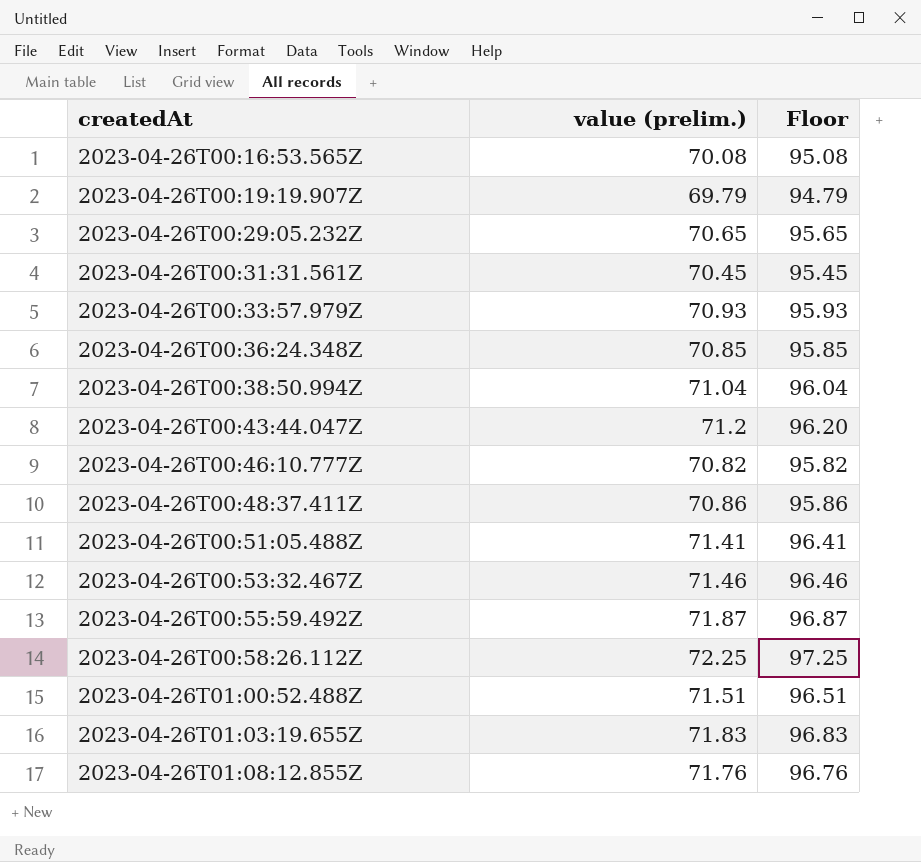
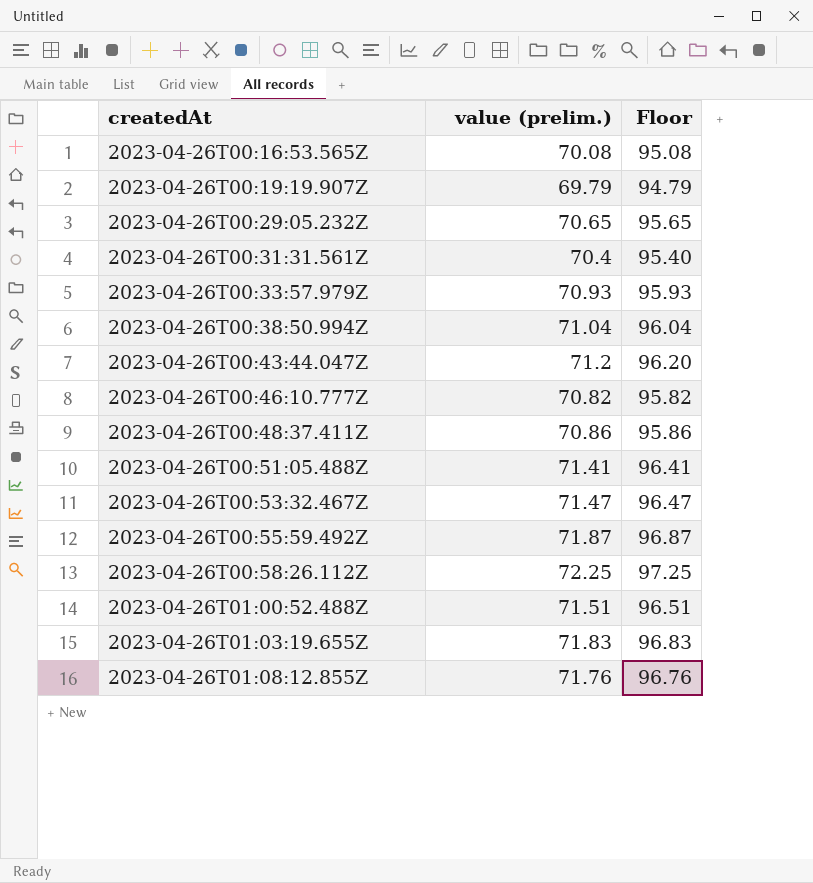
row 2023-04-26T00:36:24.348Z: 70.85 | 95.85 -> none
2023-04-26T00:31:31.561Z | value (prelim.): 70.45 -> 70.4
2023-04-26T00:31:31.561Z | Floor: 95.45 -> 95.40
2023-04-26T00:53:32.467Z | value (prelim.): 71.46 -> 71.47
2023-04-26T00:53:32.467Z | Floor: 96.46 -> 96.47

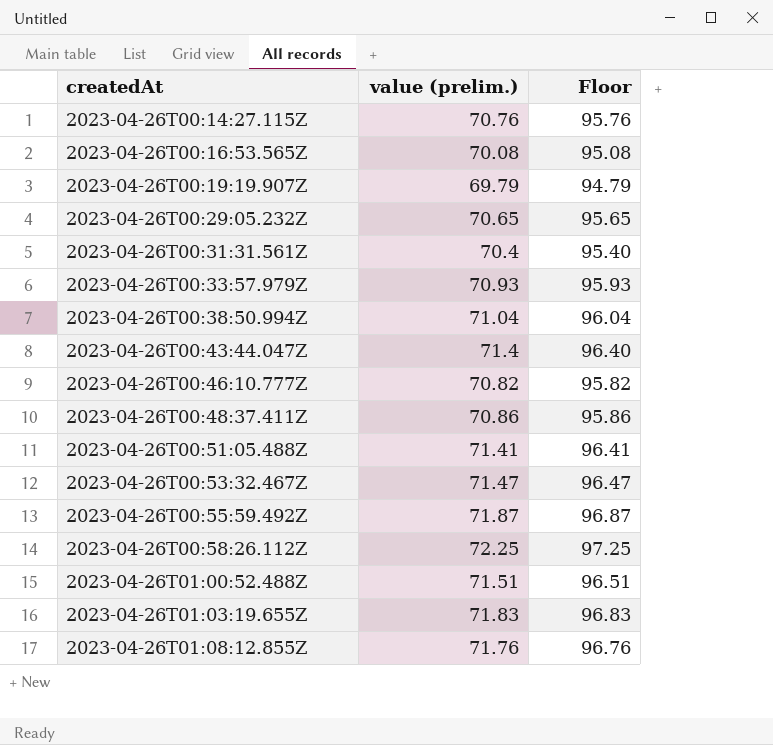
row 2023-04-26T00:14:27.115Z: none -> 70.76 | 95.76
2023-04-26T00:43:44.047Z | value (prelim.): 71.2 -> 71.4
2023-04-26T00:43:44.047Z | Floor: 96.20 -> 96.40

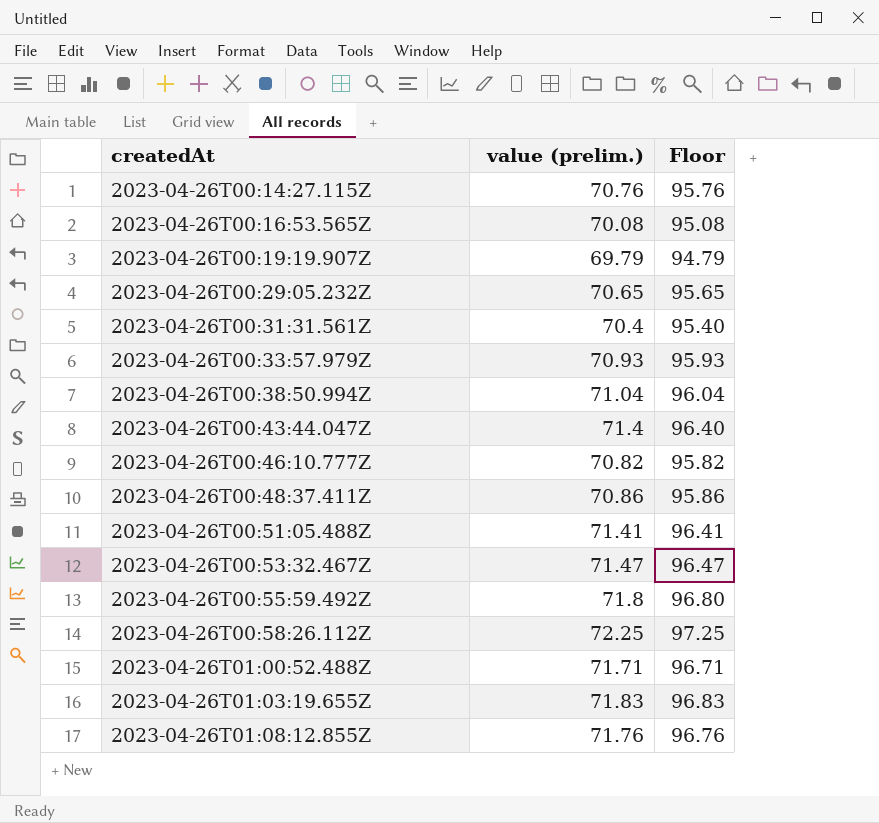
2023-04-26T00:55:59.492Z | value (prelim.): 71.87 -> 71.8
2023-04-26T00:55:59.492Z | Floor: 96.87 -> 96.80
2023-04-26T01:00:52.488Z | value (prelim.): 71.51 -> 71.71
2023-04-26T01:00:52.488Z | Floor: 96.51 -> 96.71

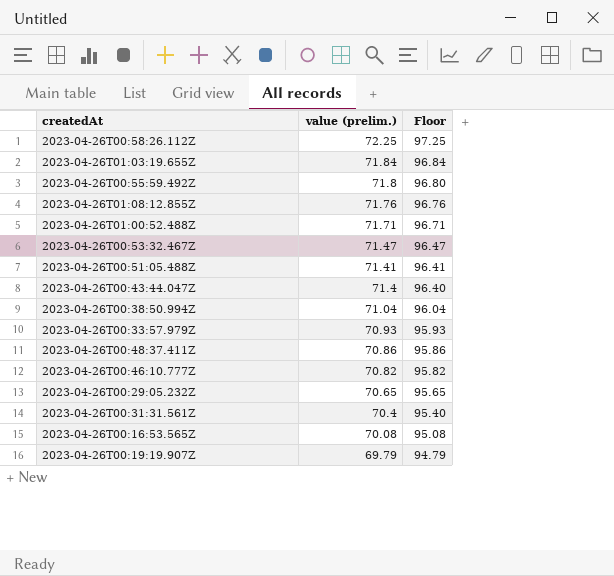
row order: createdAt ascending -> value (prelim.) descending
row 2023-04-26T00:14:27.115Z: 70.76 | 95.76 -> none
2023-04-26T01:03:19.655Z | value (prelim.): 71.83 -> 71.84
2023-04-26T01:03:19.655Z | Floor: 96.83 -> 96.84

